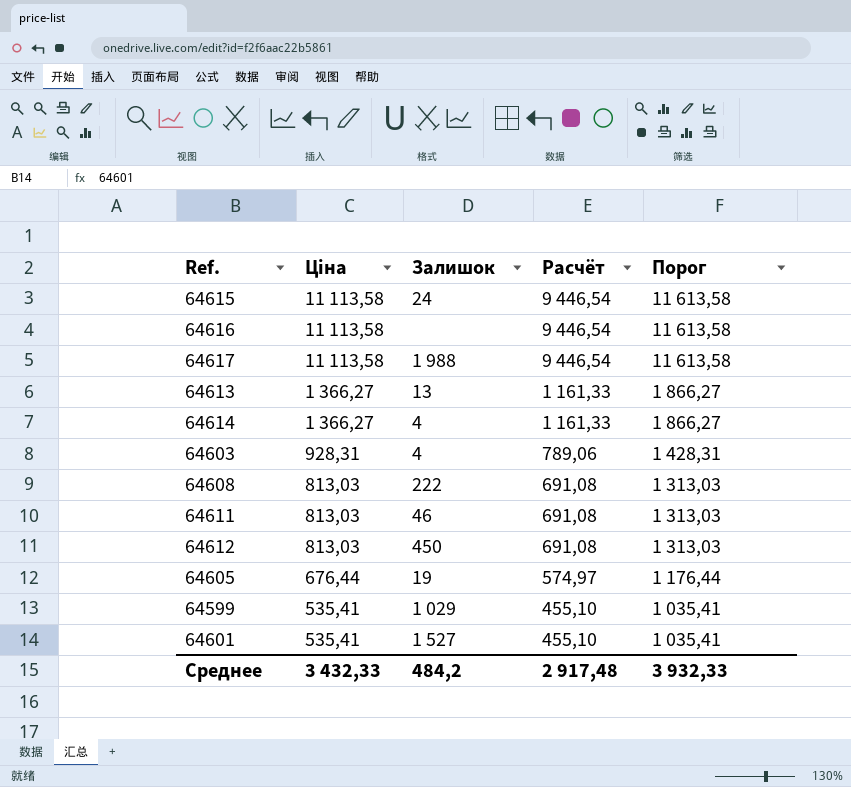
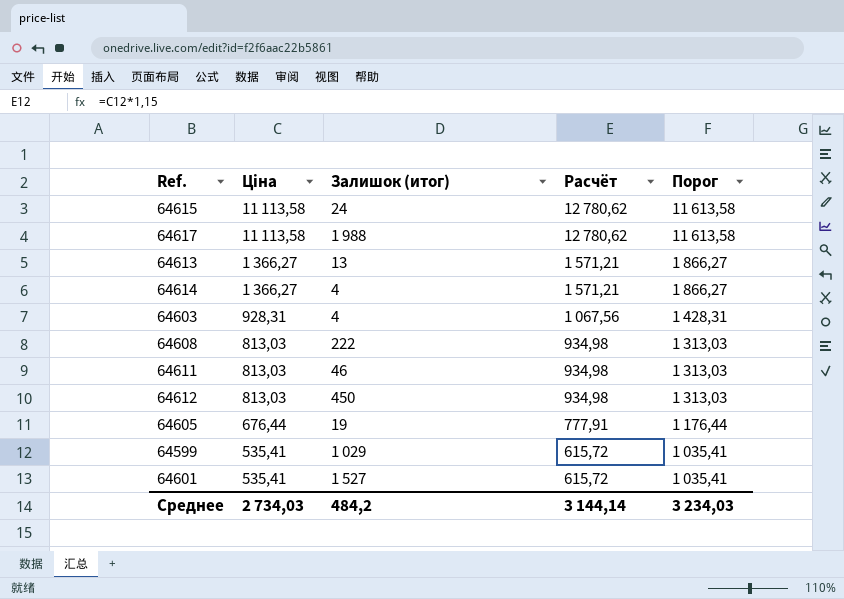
column name: Залишок -> Залишок (итог)
column Расчёт | formula: [Ціна] * 0,85 -> [Ціна] * 1,15
row 64616: 11 113,58 | none | 9 446,54 | 11 613,58 -> none
Среднее | Ціна: 3 432,33 -> 2 734,03
Среднее | Расчёт: 2 917,48 -> 3 144,14
Среднее | Порог: 3 932,33 -> 3 234,03

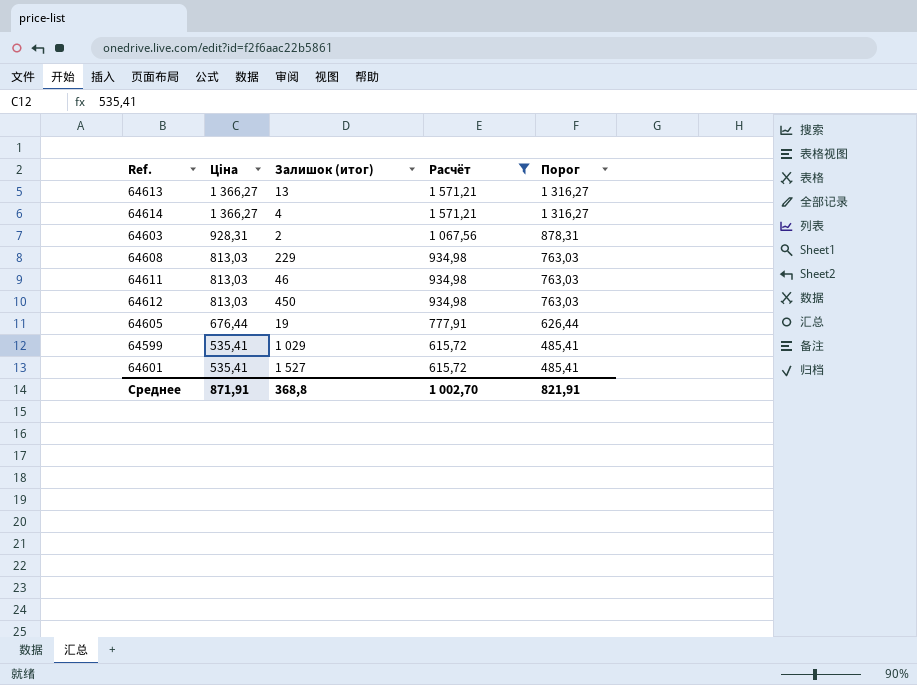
filter: none -> Расчёт != 12 780,62
column Порог | formula: [Ціна] + 500 -> [Ціна] - 50
64603 | Залишок (итог): 4 -> 2
64608 | Залишок (итог): 222 -> 229
Среднее | Ціна: 2 734,03 -> 871,91
Среднее | Залишок (итог): 484,2 -> 368,8
Среднее | Расчёт: 3 144,14 -> 1 002,70
Среднее | Порог: 3 234,03 -> 821,91

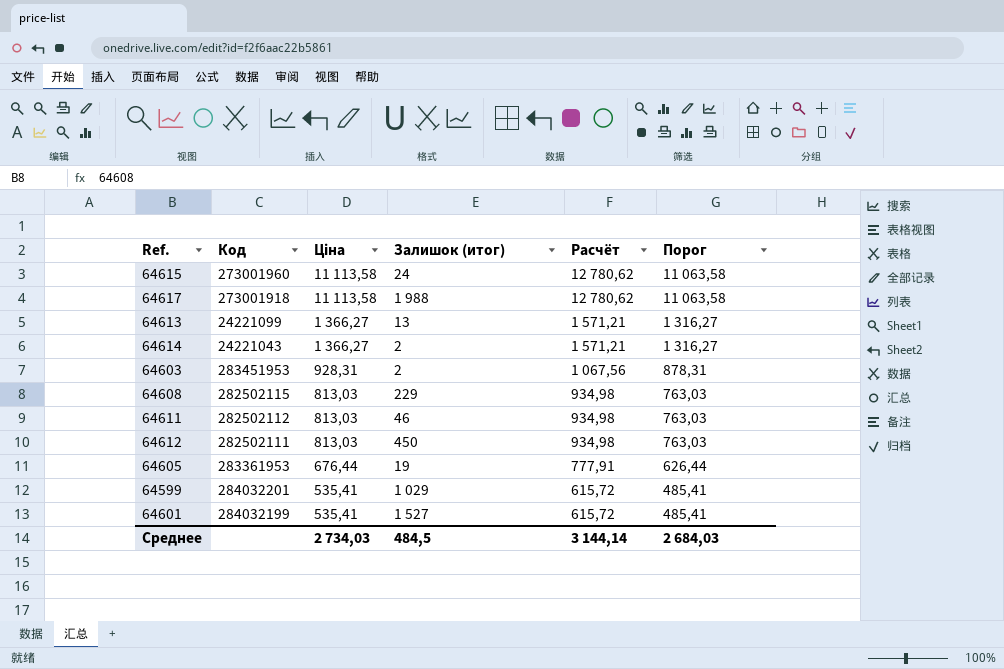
filter: Расчёт != 12 780,62 -> none
column Код | position: none -> 2
64614 | Залишок (итог): 4 -> 2
Среднее | Ціна: 871,91 -> 2 734,03
Среднее | Залишок (итог): 368,8 -> 484,5
Среднее | Расчёт: 1 002,70 -> 3 144,14
Среднее | Порог: 821,91 -> 2 684,03

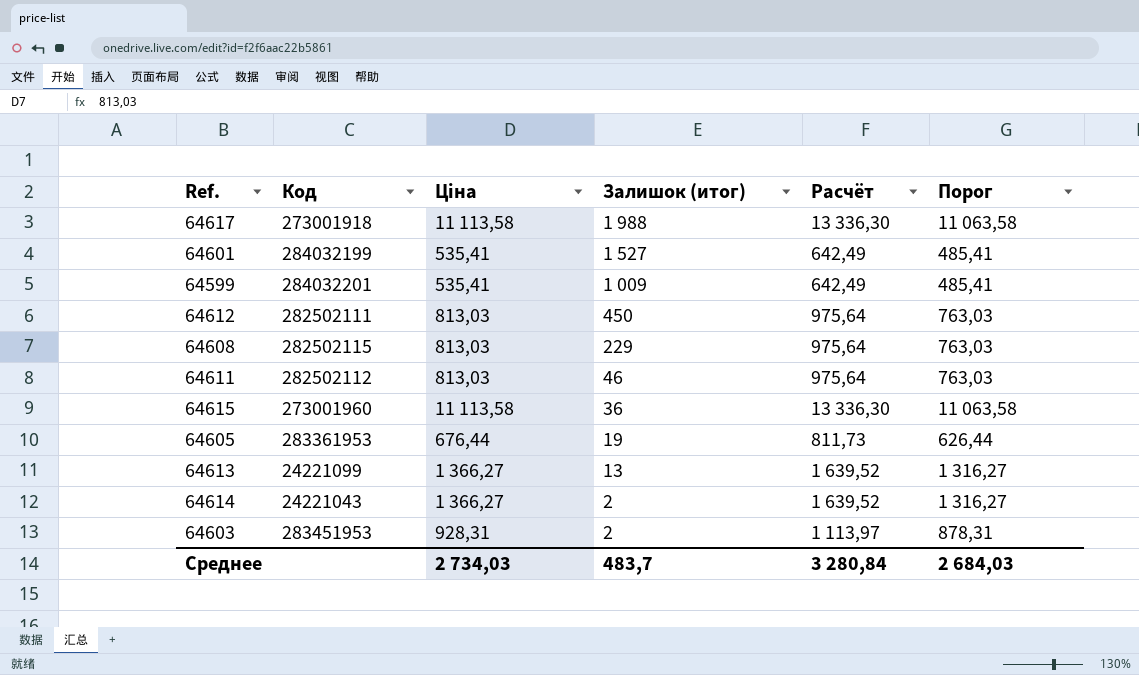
row order: Ціна descending -> Залишок (итог) descending
column Расчёт | formula: [Ціна] * 1,15 -> [Ціна] * 1,2
64599 | Залишок (итог): 1 029 -> 1 009
64615 | Залишок (итог): 24 -> 36
Среднее | Залишок (итог): 484,5 -> 483,7
Среднее | Расчёт: 3 144,14 -> 3 280,84

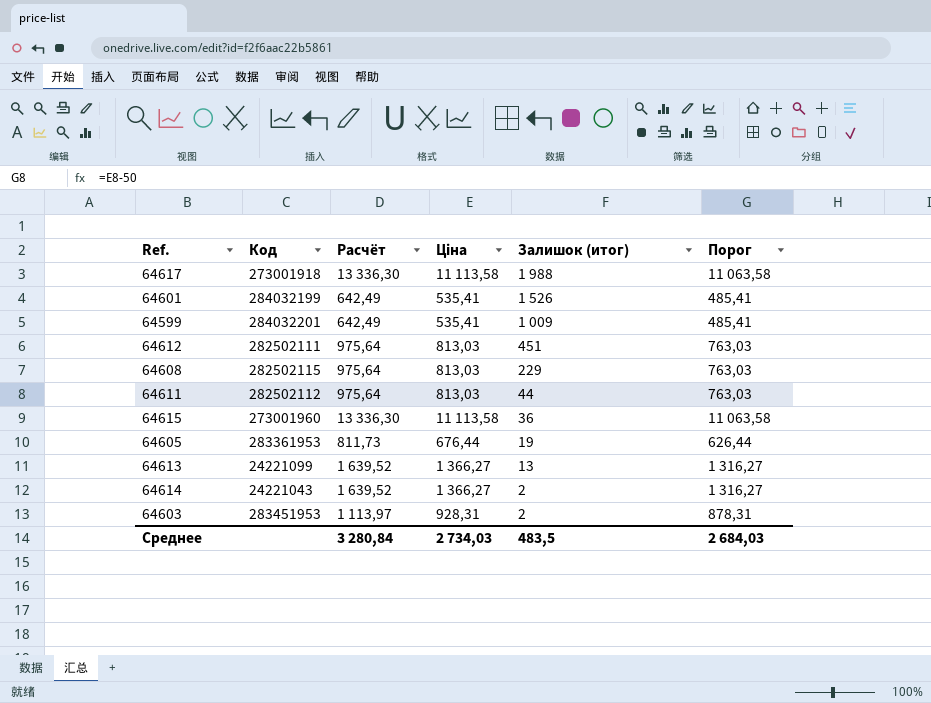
column Расчёт | position: 5 -> 3
64601 | Залишок (итог): 1 527 -> 1 526
64612 | Залишок (итог): 450 -> 451
64611 | Залишок (итог): 46 -> 44
Среднее | Залишок (итог): 483,7 -> 483,5

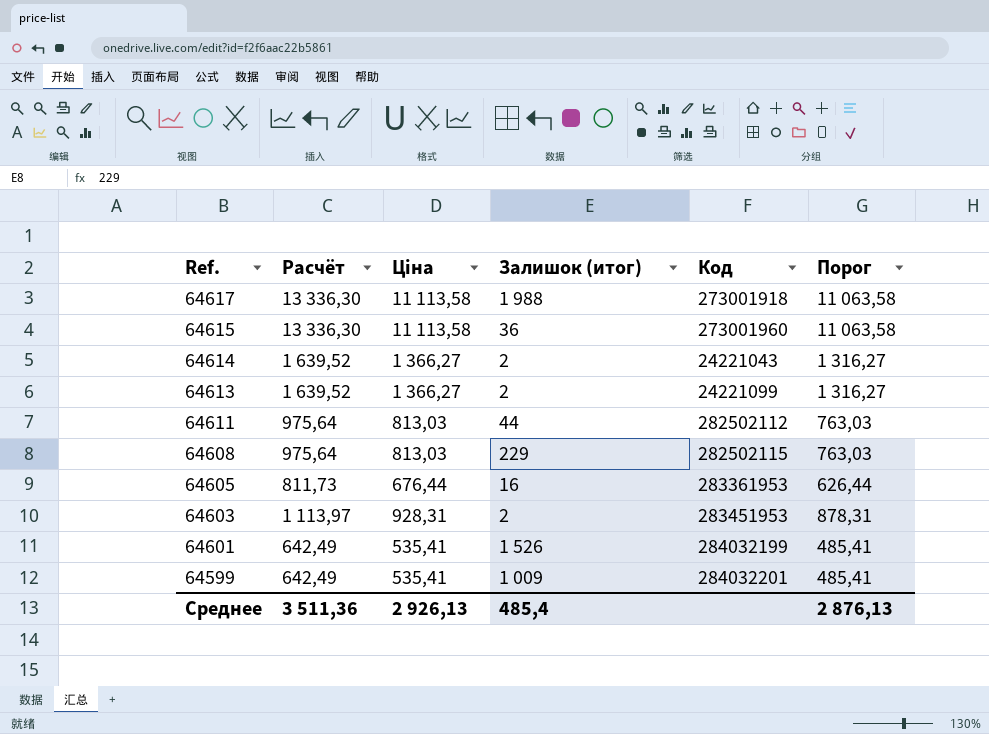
row order: Залишок (итог) descending -> Ref. descending
column Код | position: 2 -> 5
row 64612: 282502111 | 975,64 | 813,03 | 451 | 763,03 -> none
64613 | Залишок (итог): 13 -> 2
64605 | Залишок (итог): 19 -> 16
Среднее | Расчёт: 3 280,84 -> 3 511,36
Среднее | Ціна: 2 734,03 -> 2 926,13
Среднее | Залишок (итог): 483,5 -> 485,4
Среднее | Порог: 2 684,03 -> 2 876,13

